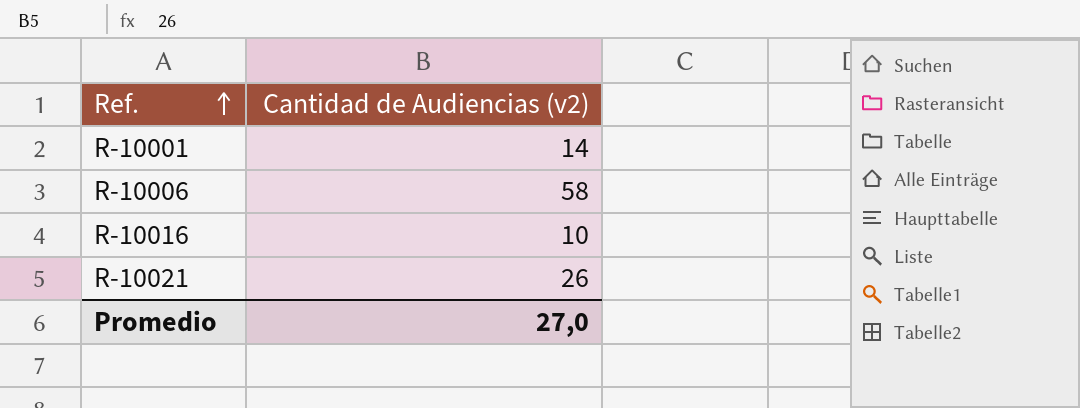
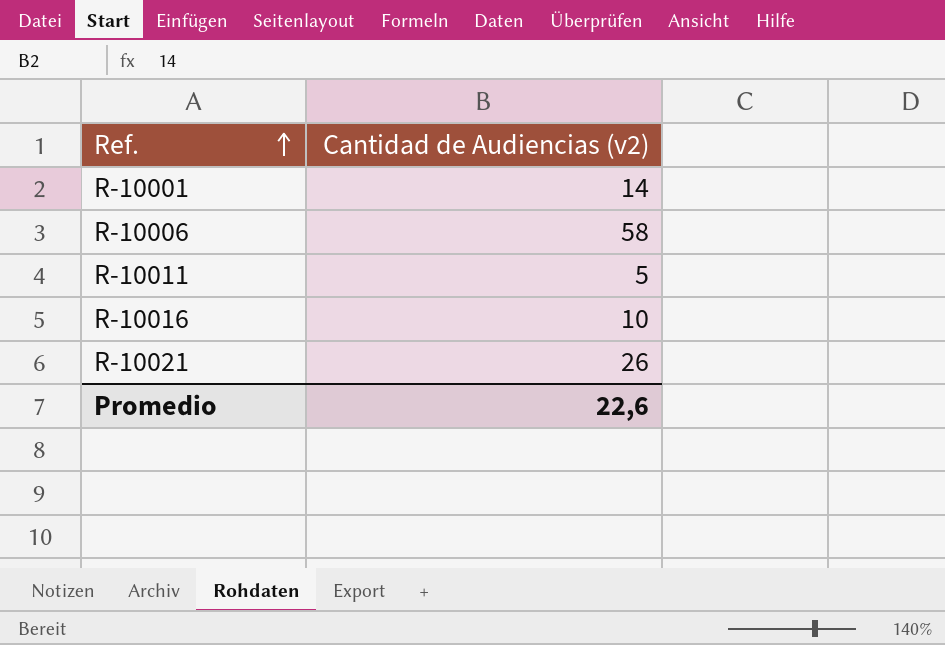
row R-10011: none -> 5
Promedio | Cantidad de Audiencias (v2): 27,0 -> 22,6

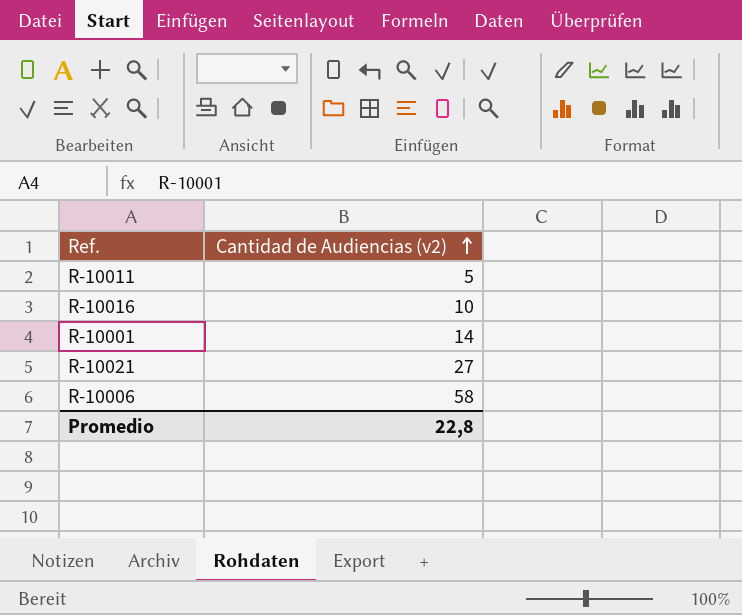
row order: Ref. ascending -> Cantidad de Audiencias (v2) ascending
R-10021 | Cantidad de Audiencias (v2): 26 -> 27
Promedio | Cantidad de Audiencias (v2): 22,6 -> 22,8

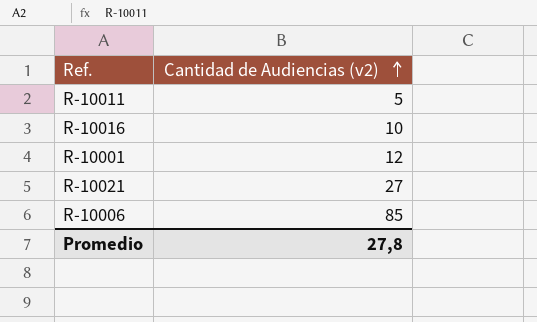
R-10001 | Cantidad de Audiencias (v2): 14 -> 12
R-10006 | Cantidad de Audiencias (v2): 58 -> 85
Promedio | Cantidad de Audiencias (v2): 22,8 -> 27,8

